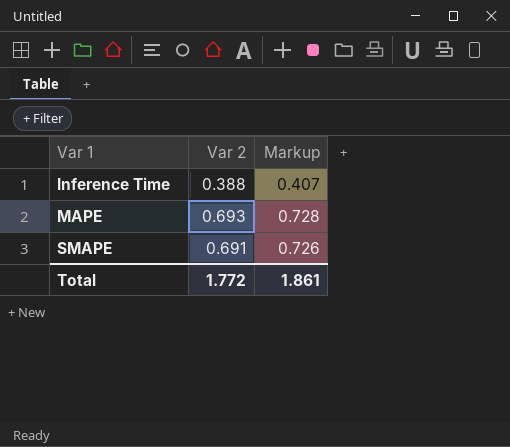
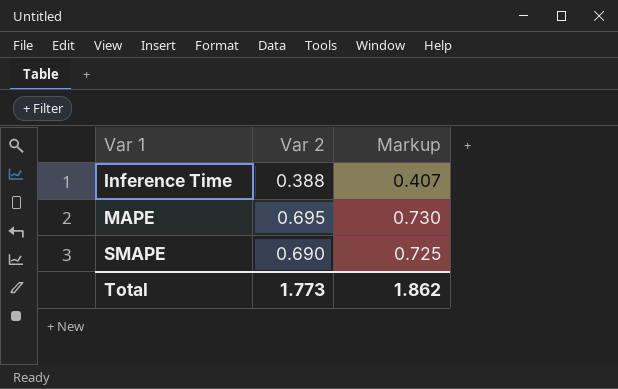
MAPE | Var 2: 0.693 -> 0.695
MAPE | Markup: 0.728 -> 0.730
SMAPE | Var 2: 0.691 -> 0.690
SMAPE | Markup: 0.726 -> 0.725
Total | Var 2: 1.772 -> 1.773
Total | Markup: 1.861 -> 1.862

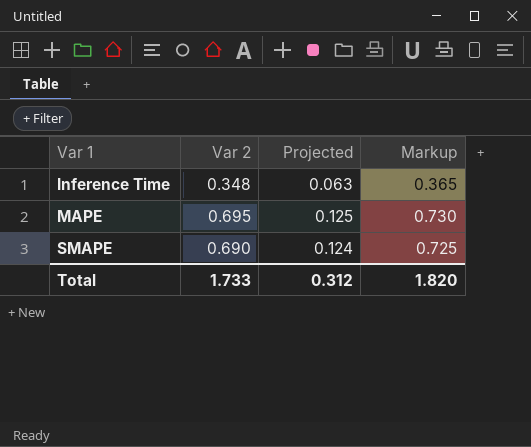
column Projected | formula: none -> [Var 2] * 0.18
Inference Time | Var 2: 0.388 -> 0.348
Inference Time | Markup: 0.407 -> 0.365
Total | Var 2: 1.773 -> 1.733
Total | Markup: 1.862 -> 1.820

